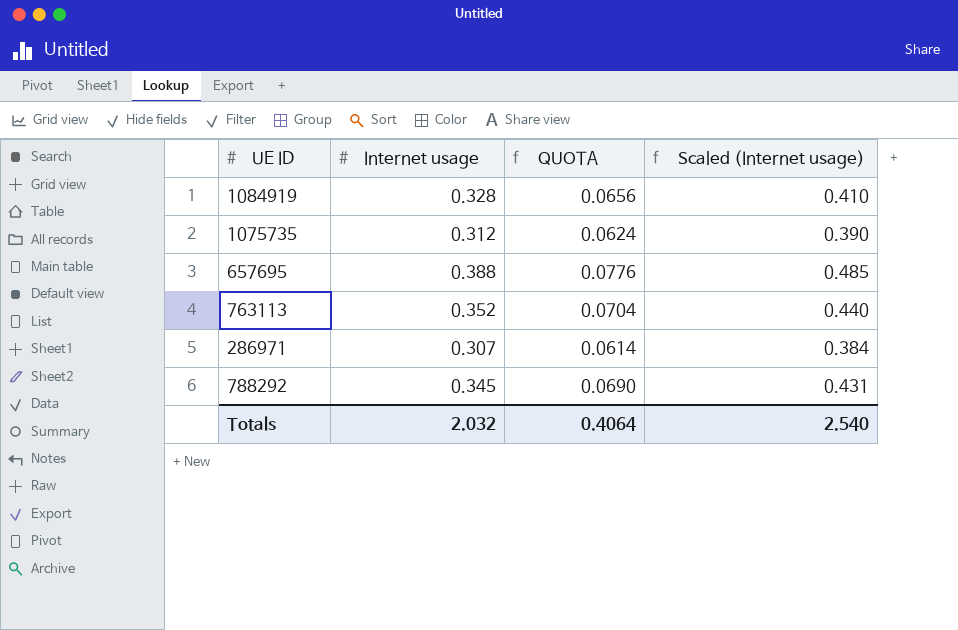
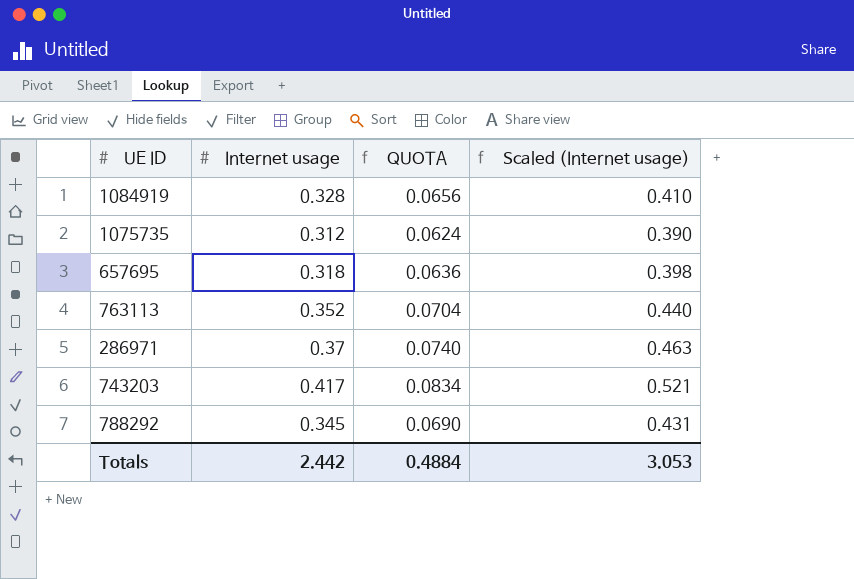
657695 | Internet usage: 0.388 -> 0.318
657695 | QUOTA: 0.0776 -> 0.0636
657695 | Scaled (Internet usage): 0.485 -> 0.398
286971 | Internet usage: 0.307 -> 0.37
286971 | QUOTA: 0.0614 -> 0.0740
286971 | Scaled (Internet usage): 0.384 -> 0.463
row 743203: none -> 0.417 | 0.0834 | 0.521
Totals | Internet usage: 2.032 -> 2.442
Totals | QUOTA: 0.4064 -> 0.4884
Totals | Scaled (Internet usage): 2.540 -> 3.053

